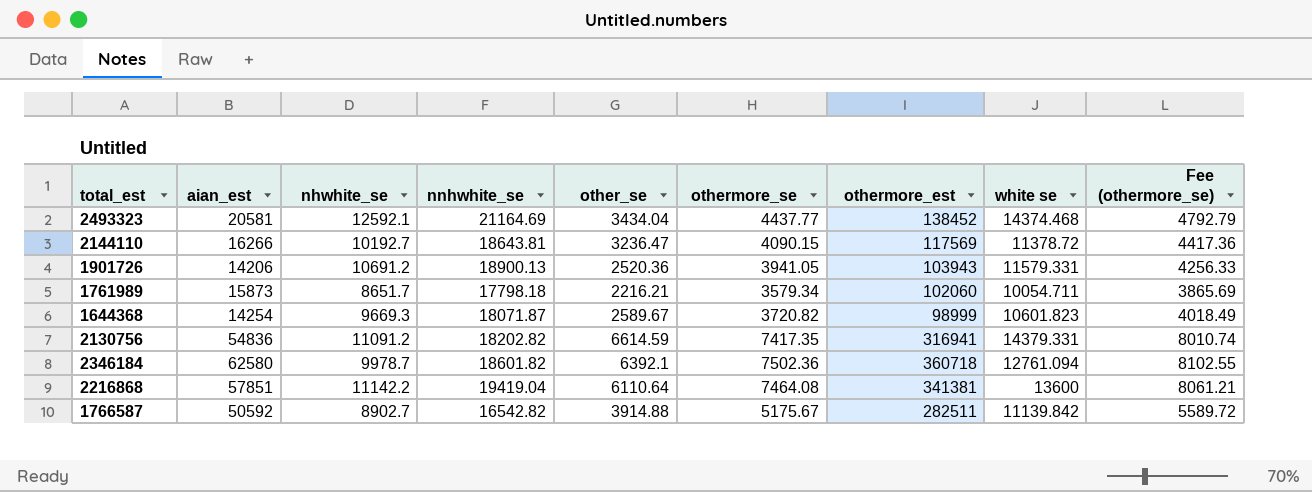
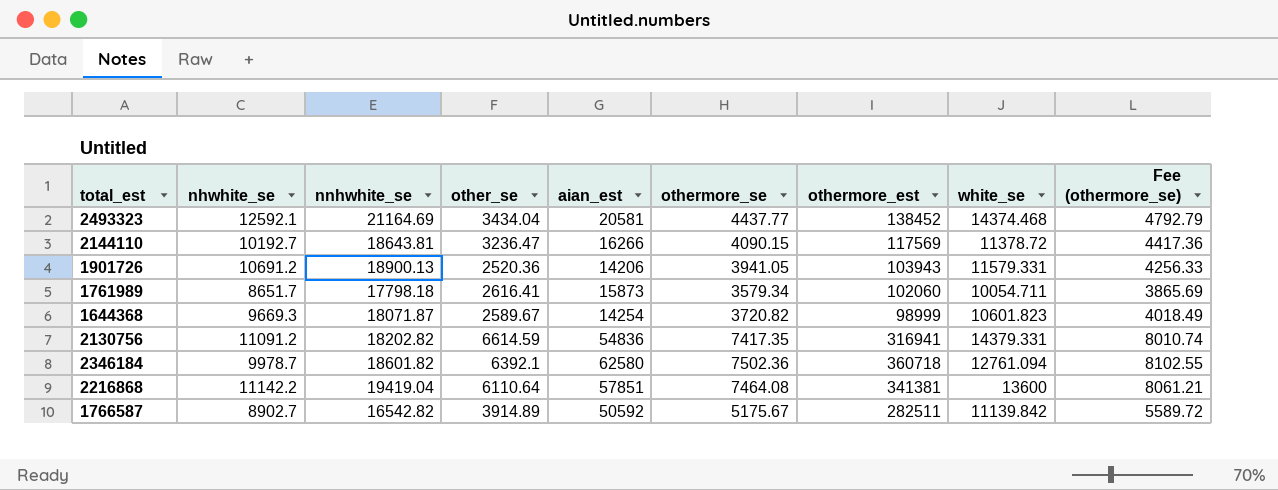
column aian_est | position: 2 -> 5
column name: white se -> white_se
1761989 | other_se: 2216.21 -> 2616.41
1766587 | other_se: 3914.88 -> 3914.89

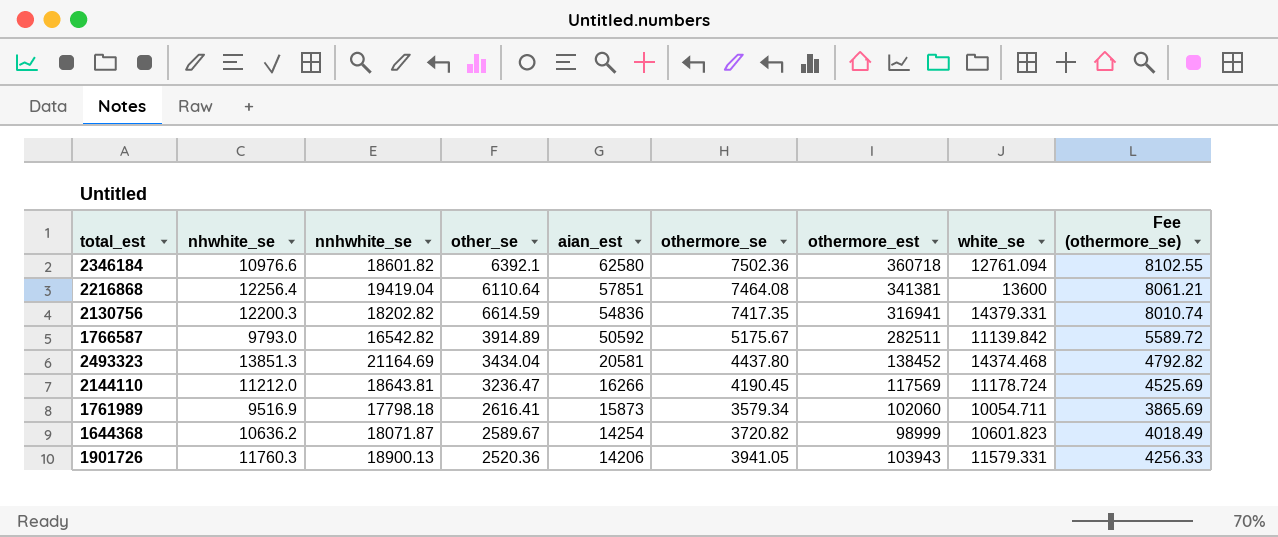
row order: none -> aian_est descending
2346184 | nhwhite_se: 9978.7 -> 10976.6
2216868 | nhwhite_se: 11142.2 -> 12256.4
2130756 | nhwhite_se: 11091.2 -> 12200.3
1766587 | nhwhite_se: 8902.7 -> 9793.0
2493323 | nhwhite_se: 12592.1 -> 13851.3
2493323 | othermore_se: 4437.77 -> 4437.80
2493323 | Fee (othermore_se): 4792.79 -> 4792.82
2144110 | nhwhite_se: 10192.7 -> 11212.0
2144110 | othermore_se: 4090.15 -> 4190.45
2144110 | white_se: 11378.72 -> 11178.724
2144110 | Fee (othermore_se): 4417.36 -> 4525.69
1761989 | nhwhite_se: 8651.7 -> 9516.9
1644368 | nhwhite_se: 9669.3 -> 10636.2
1901726 | nhwhite_se: 10691.2 -> 11760.3

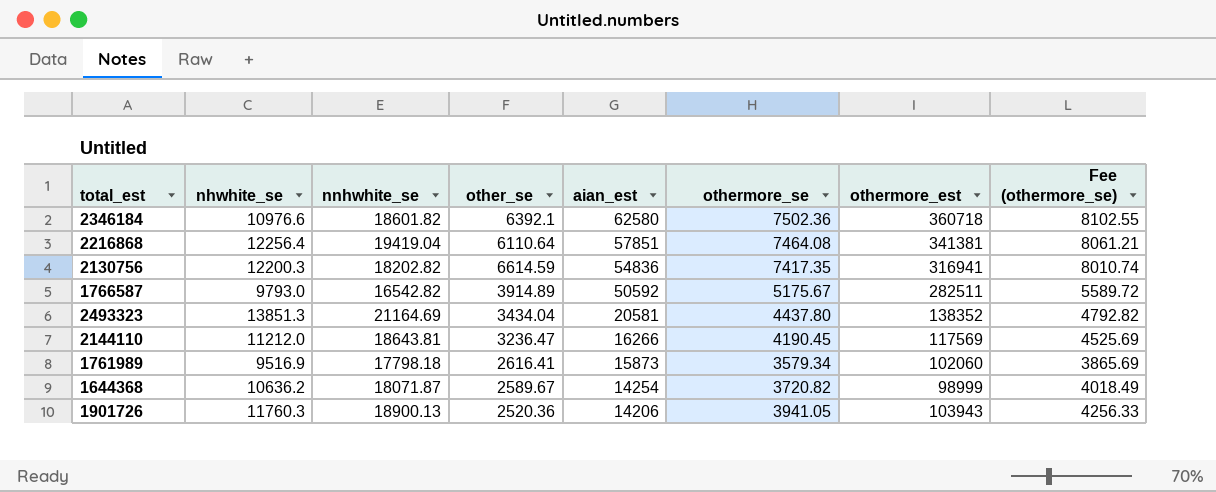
column white_se | position: 8 -> none
2493323 | othermore_est: 138452 -> 138352

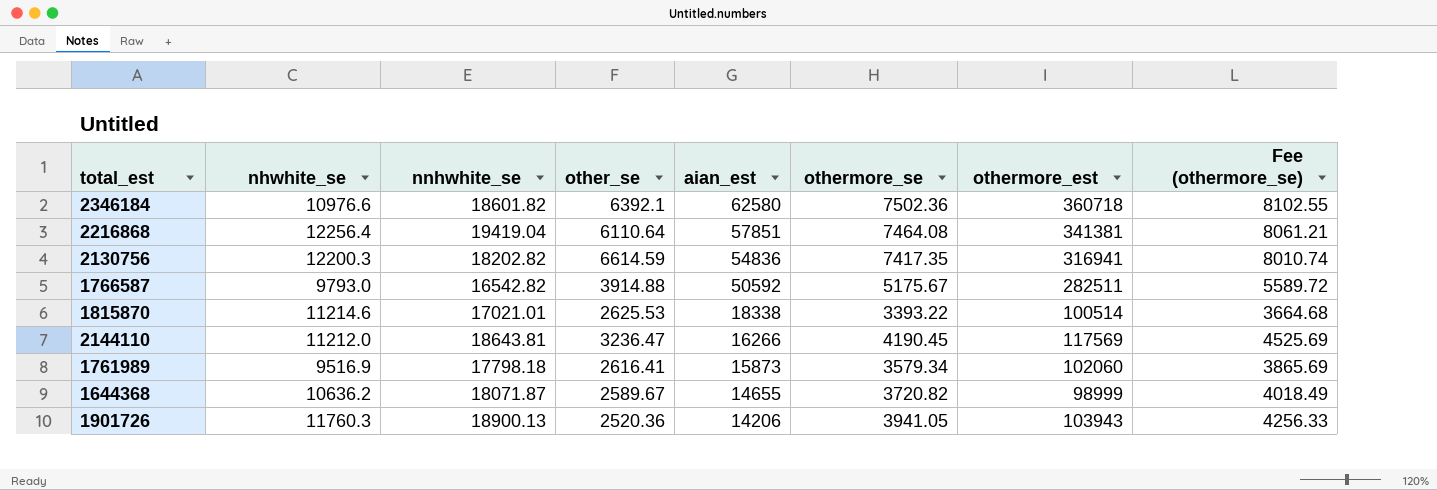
row 2493323: 13851.3 | 21164.69 | 3434.04 | 20581 | 4437.80 | 138352 | 4792.82 -> none
1766587 | other_se: 3914.89 -> 3914.88
row 1815870: none -> 11214.6 | 17021.01 | 2625.53 | 18338 | 3393.22 | 100514 | 3664.68
1644368 | aian_est: 14254 -> 14655

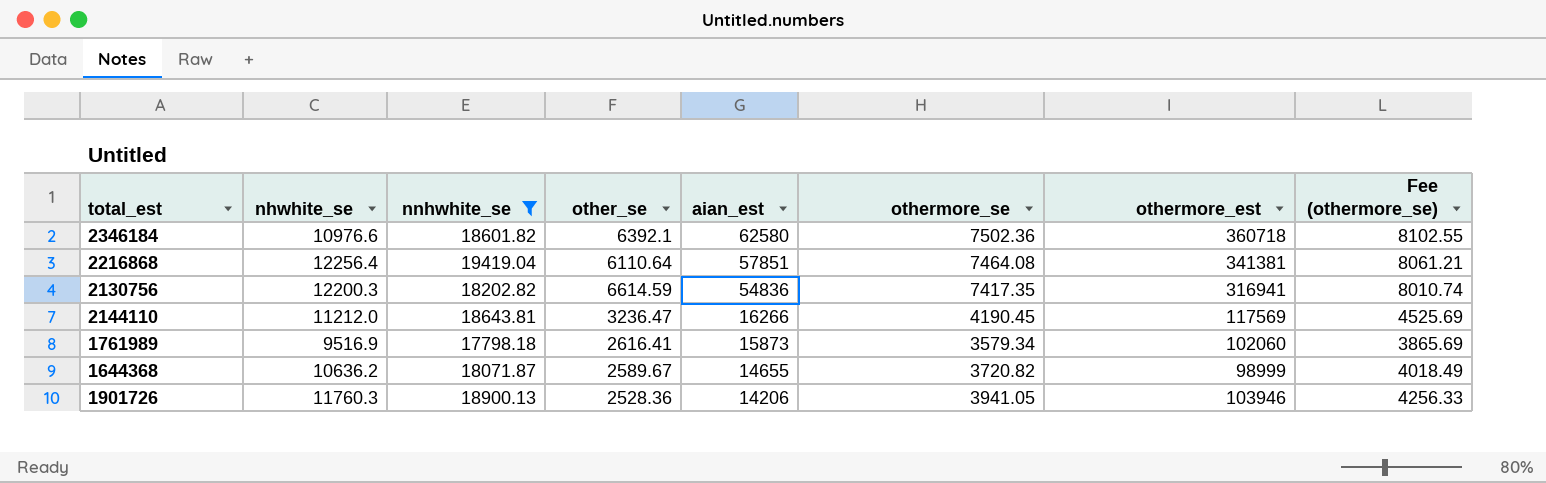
filter: none -> nnhwhite_se >= 17798.18
1901726 | other_se: 2520.36 -> 2528.36
1901726 | othermore_est: 103943 -> 103946

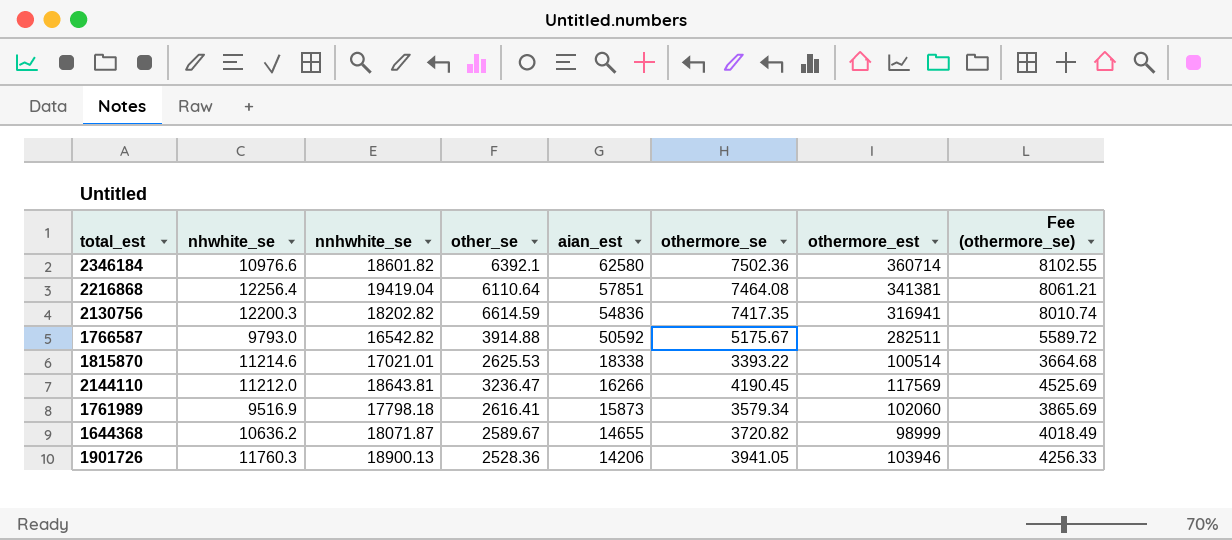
filter: nnhwhite_se >= 17798.18 -> none
2346184 | othermore_est: 360718 -> 360714

